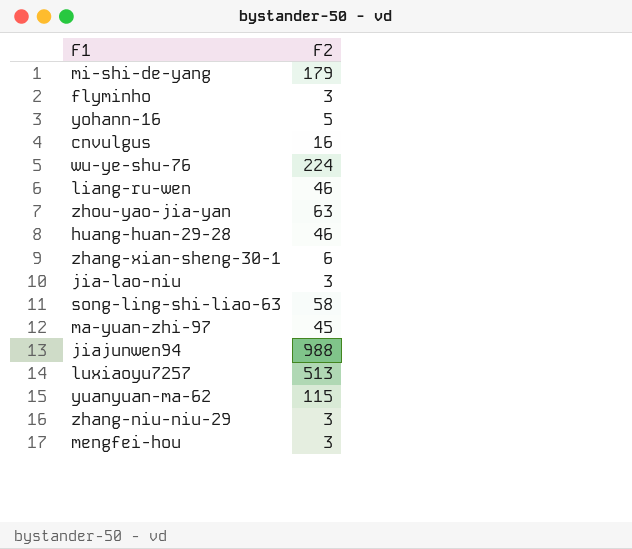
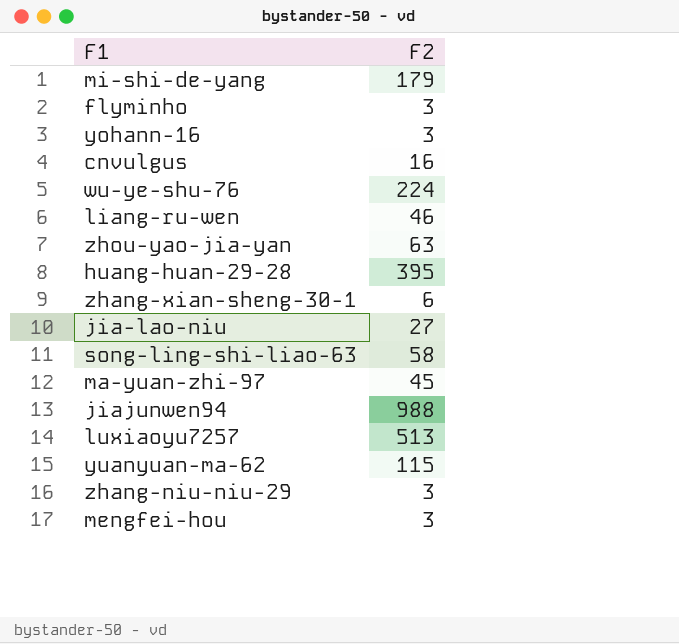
yohann-16 | F2: 5 -> 3
huang-huan-29-28 | F2: 46 -> 395
jia-lao-niu | F2: 3 -> 27

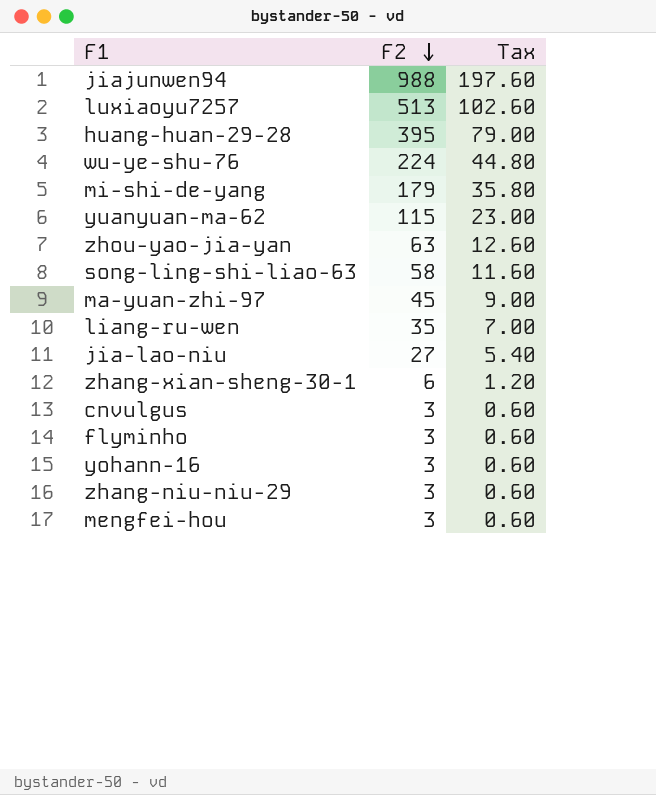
row order: none -> F2 descending
column Tax | formula: none -> [F2] * 0.2
liang-ru-wen | F2: 46 -> 35
cnvulgus | F2: 16 -> 3

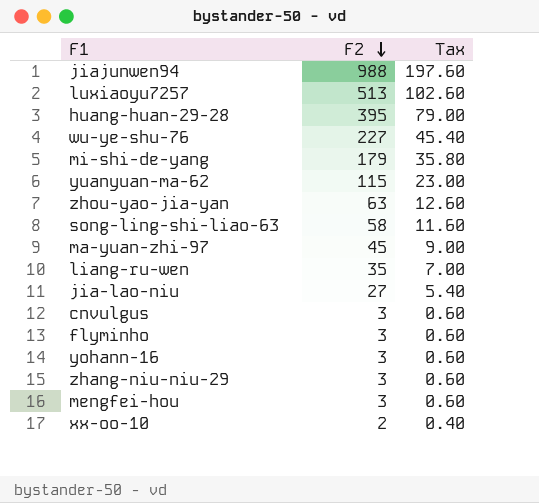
row zhang-xian-sheng-30-1: 6 | 1.20 -> none
wu-ye-shu-76 | F2: 224 -> 227
wu-ye-shu-76 | Tax: 44.80 -> 45.40
row xx-oo-10: none -> 2 | 0.40

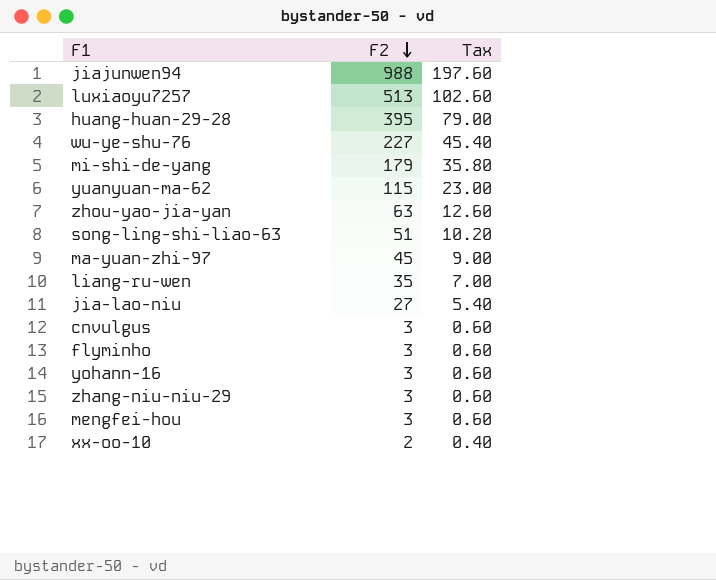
song-ling-shi-liao-63 | F2: 58 -> 51
song-ling-shi-liao-63 | Tax: 11.60 -> 10.20

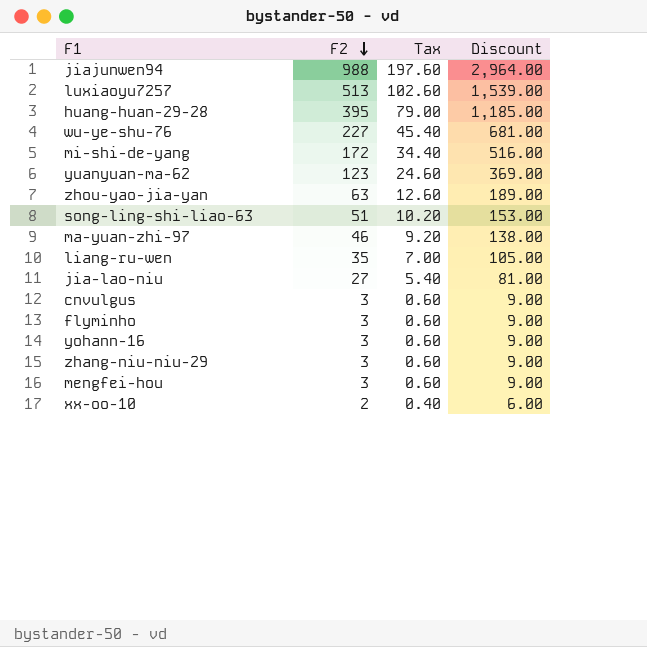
column Discount | formula: none -> [F2] * 3
mi-shi-de-yang | F2: 179 -> 172
mi-shi-de-yang | Tax: 35.80 -> 34.40
yuanyuan-ma-62 | F2: 115 -> 123
yuanyuan-ma-62 | Tax: 23.00 -> 24.60
ma-yuan-zhi-97 | F2: 45 -> 46
ma-yuan-zhi-97 | Tax: 9.00 -> 9.20

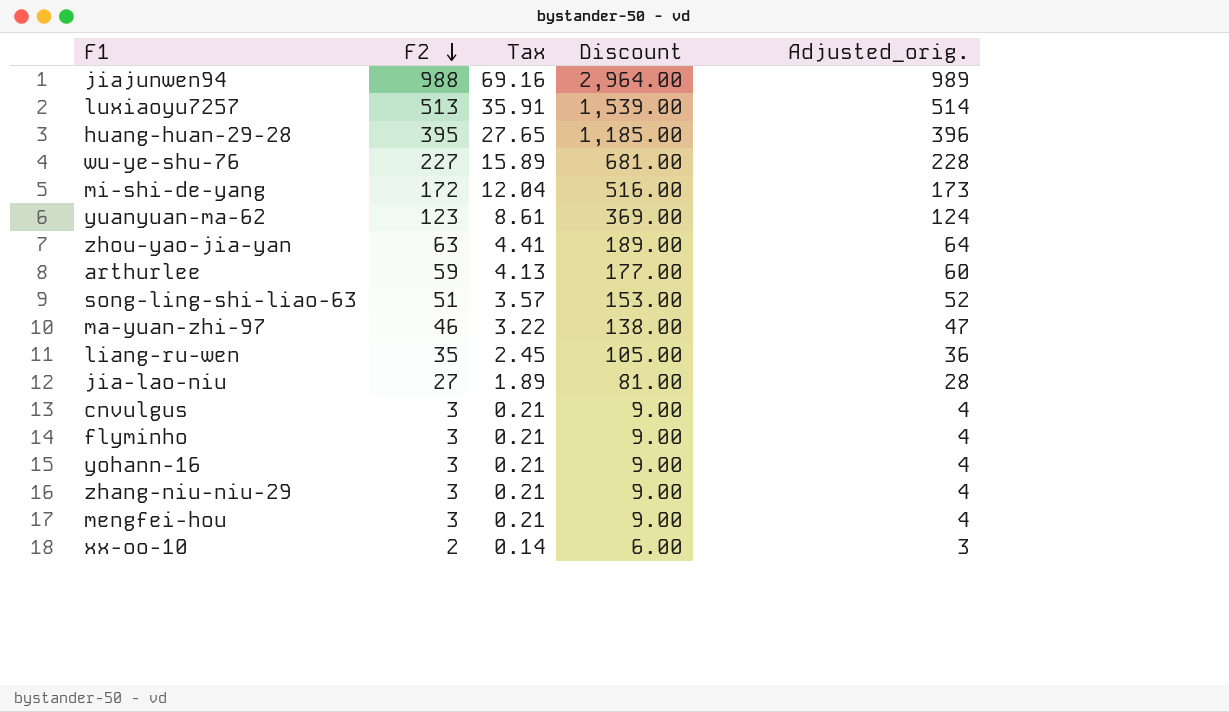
column Tax | formula: [F2] * 0.2 -> [F2] * 0.07
column Adjusted_orig. | formula: none -> [F2] + 1
row arthurlee: none -> 59 | 4.13 | 177.00 | 60

